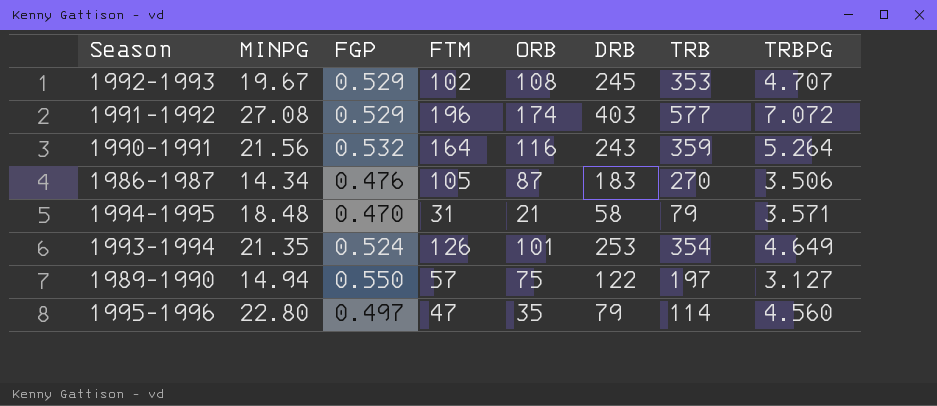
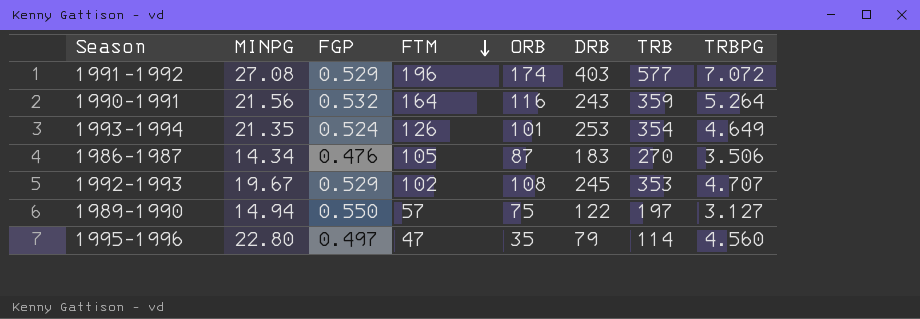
row order: none -> FTM descending
row 1994-1995: 18.48 | 0.470 | 31 | 21 | 58 | 79 | 3.571 -> none

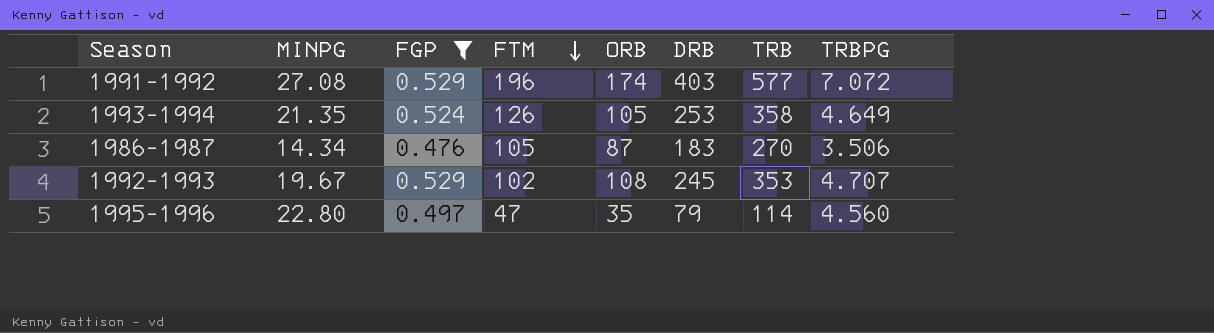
filter: none -> FGP <= 0.529
1993-1994 | ORB: 101 -> 105
1993-1994 | TRB: 354 -> 358

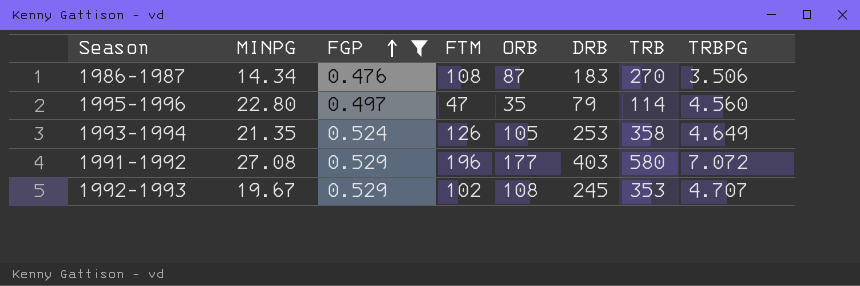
row order: FTM descending -> FGP ascending
1986-1987 | FTM: 105 -> 108
1991-1992 | ORB: 174 -> 177
1991-1992 | TRB: 577 -> 580

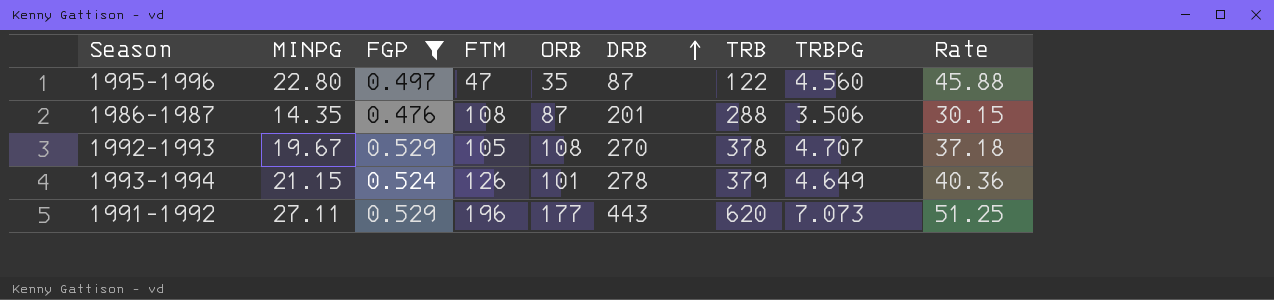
row order: FGP ascending -> DRB ascending
column Rate | formula: none -> [MINPG] / [FGP]
1995-1996 | DRB: 79 -> 87
1995-1996 | TRB: 114 -> 122
1986-1987 | MINPG: 14.34 -> 14.35
1986-1987 | DRB: 183 -> 201
1986-1987 | TRB: 270 -> 288
1992-1993 | FTM: 102 -> 105
1992-1993 | DRB: 245 -> 270
1992-1993 | TRB: 353 -> 378
1993-1994 | MINPG: 21.35 -> 21.15
1993-1994 | ORB: 105 -> 101
1993-1994 | DRB: 253 -> 278
1993-1994 | TRB: 358 -> 379
1991-1992 | MINPG: 27.08 -> 27.11
1991-1992 | DRB: 403 -> 443
1991-1992 | TRB: 580 -> 620
1991-1992 | TRBPG: 7.072 -> 7.073

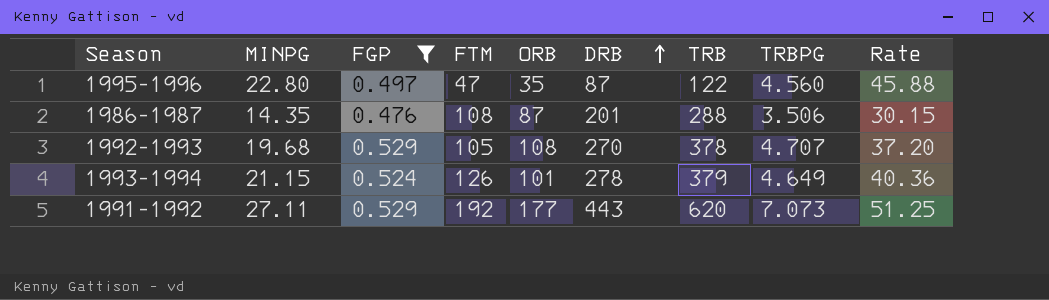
1992-1993 | MINPG: 19.67 -> 19.68
1992-1993 | Rate: 37.18 -> 37.20
1991-1992 | FTM: 196 -> 192

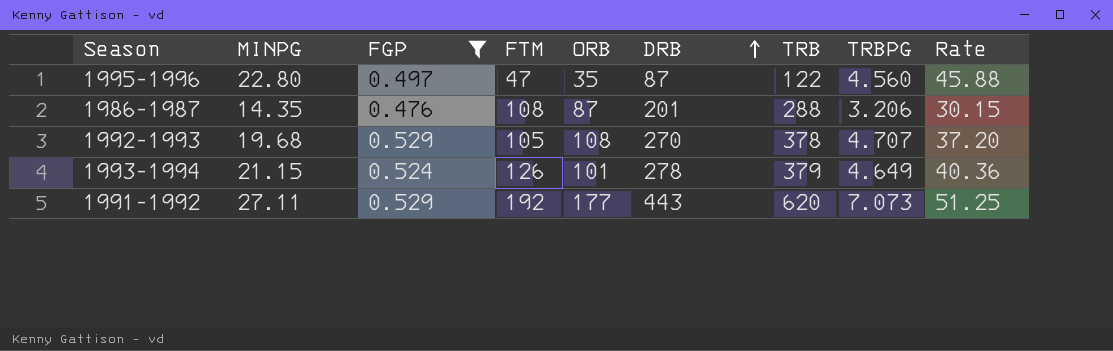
1986-1987 | TRBPG: 3.506 -> 3.206

